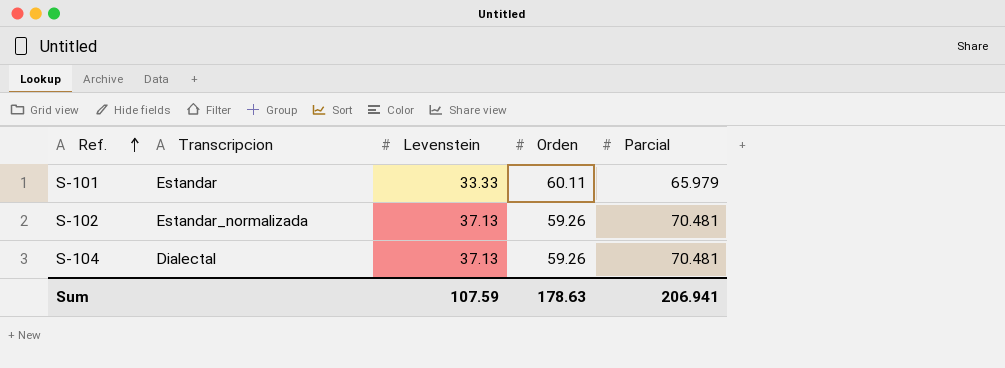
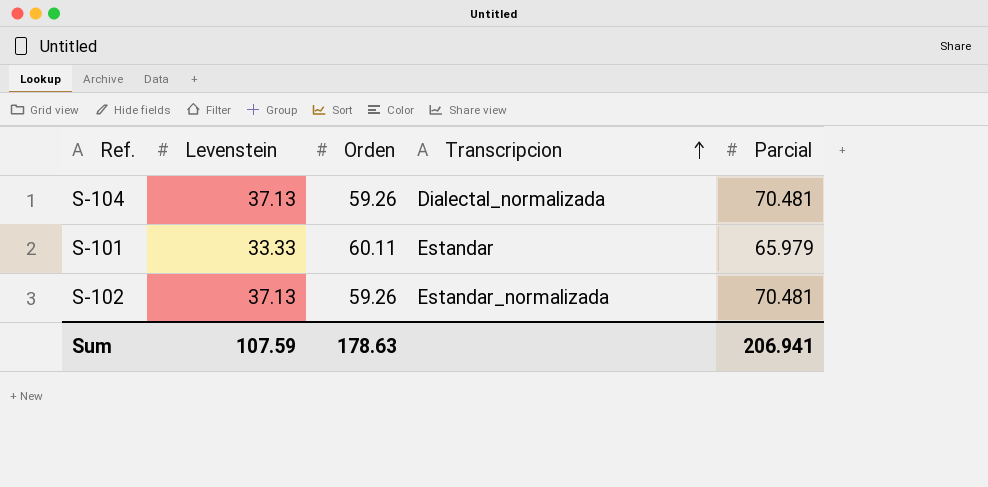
row order: Ref. ascending -> Transcripcion ascending
column Transcripcion | position: 2 -> 4
S-104 | Transcripcion: Dialectal -> Dialectal_normalizada

